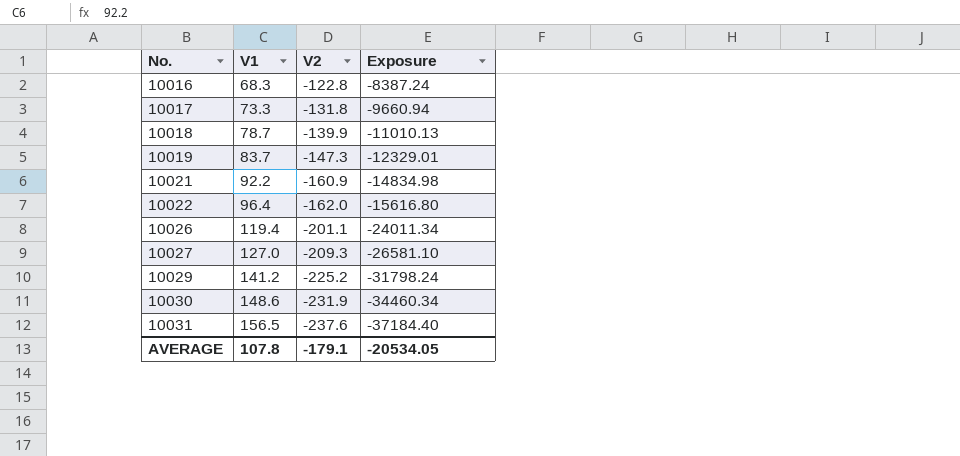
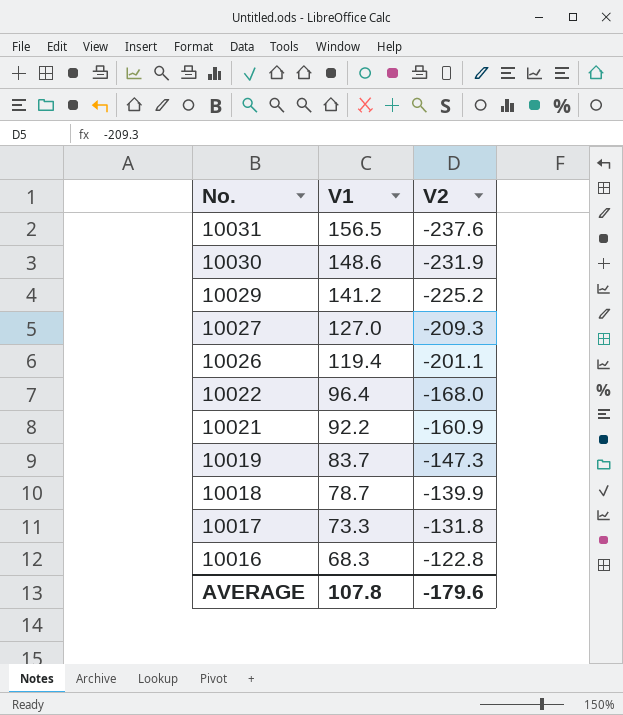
row order: No. ascending -> No. descending
column Exposure | formula: [V1] * [V2] -> none
10022 | V2: -162.0 -> -168.0
AVERAGE | V2: -179.1 -> -179.6

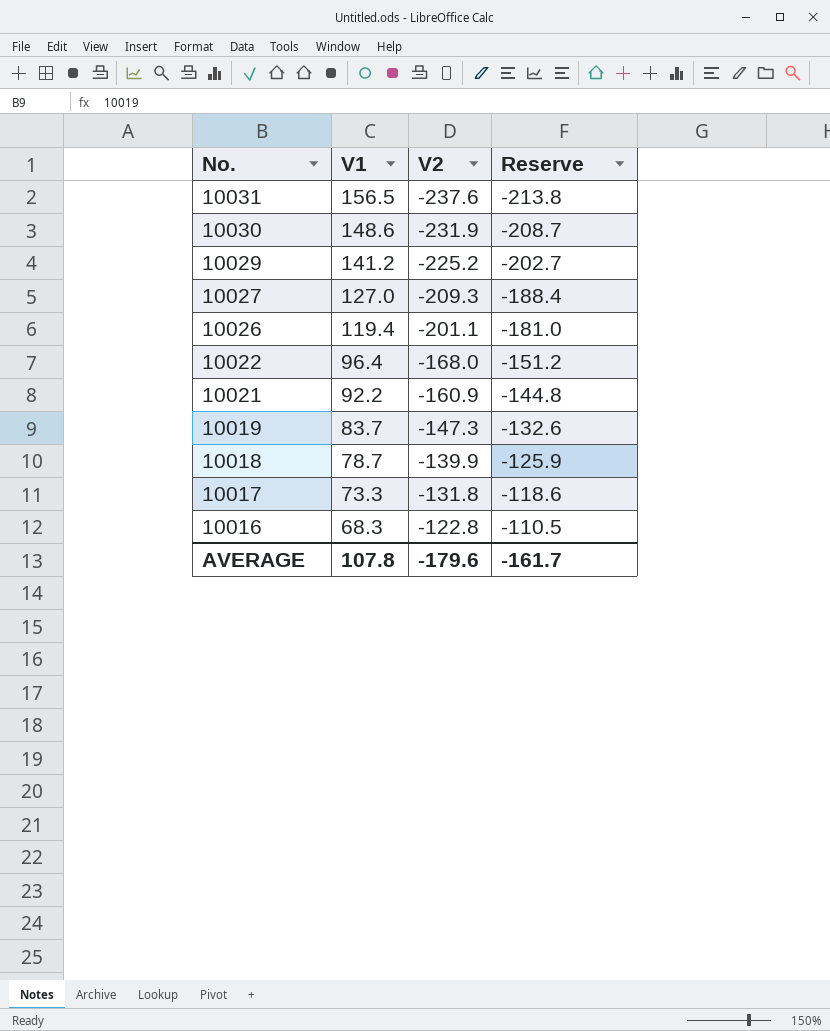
column Reserve | formula: none -> [V2] * 0.9

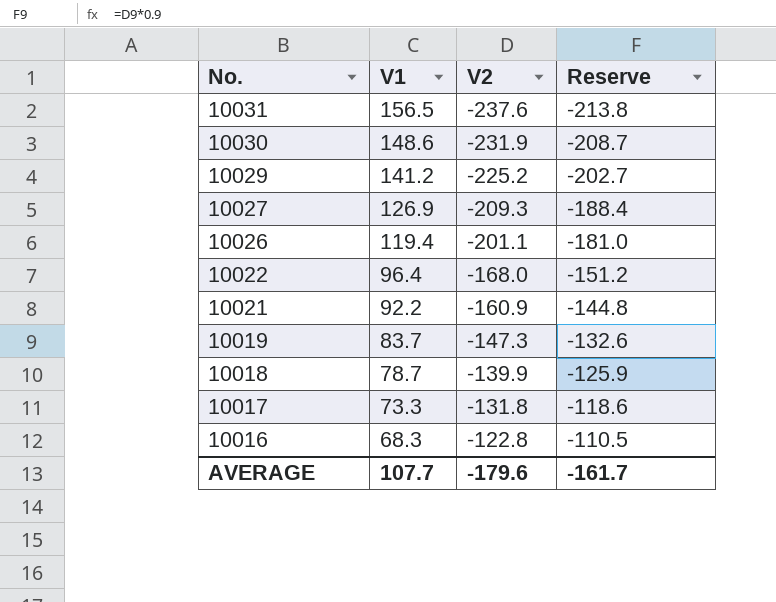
10027 | V1: 127.0 -> 126.9
AVERAGE | V1: 107.8 -> 107.7

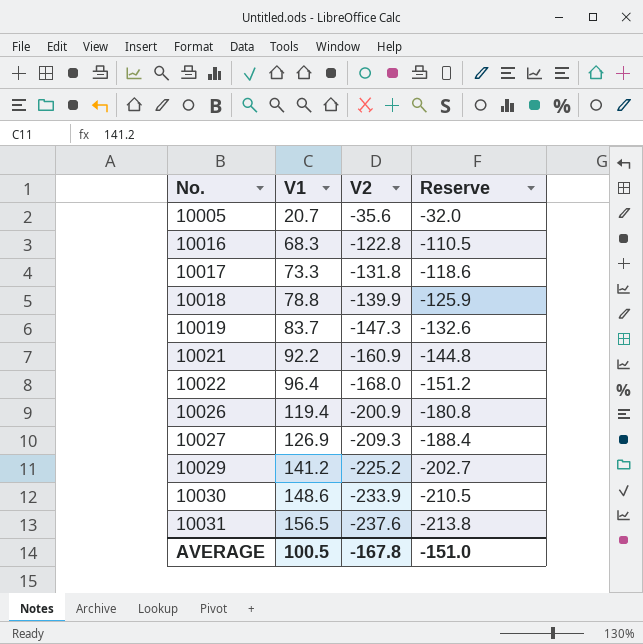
row order: No. descending -> No. ascending
row 10005: none -> 20.7 | -35.6 | -32.0
10018 | V1: 78.7 -> 78.8
10026 | V2: -201.1 -> -200.9
10026 | Reserve: -181.0 -> -180.8
10030 | V2: -231.9 -> -233.9
10030 | Reserve: -208.7 -> -210.5
AVERAGE | V1: 107.7 -> 100.5
AVERAGE | V2: -179.6 -> -167.8
AVERAGE | Reserve: -161.7 -> -151.0

